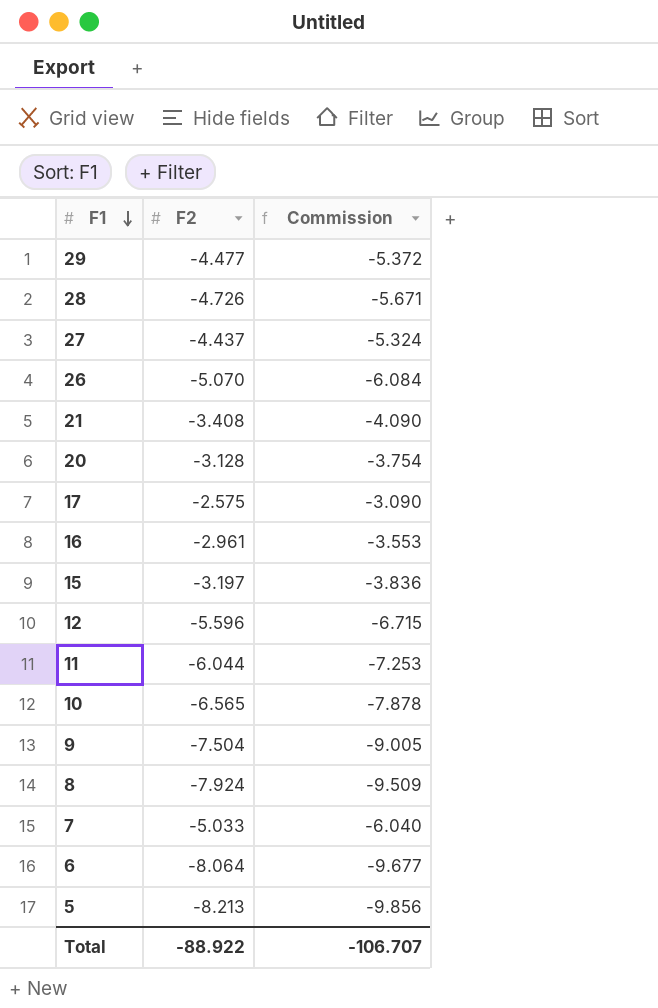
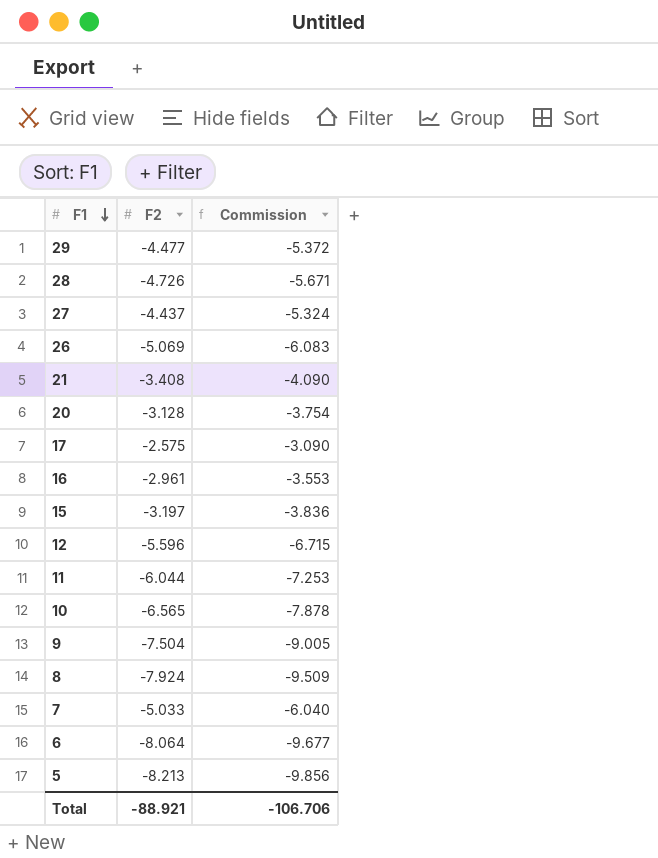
26 | F2: -5.070 -> -5.069
26 | Commission: -6.084 -> -6.083
Total | F2: -88.922 -> -88.921
Total | Commission: -106.707 -> -106.706

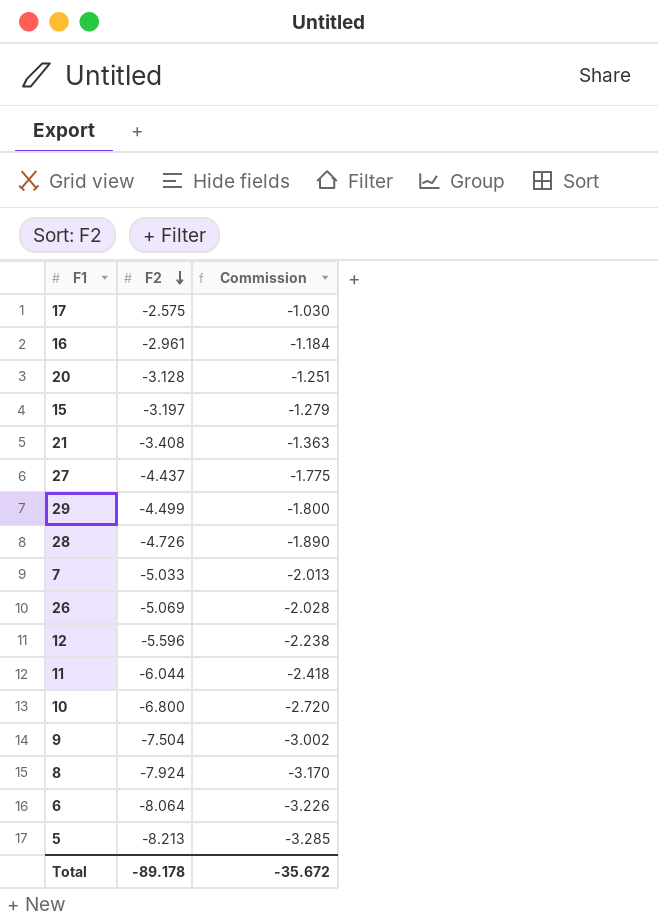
row order: F1 descending -> F2 descending
column Commission | formula: [F2] * 1.2 -> [F2] * 0.4
29 | F2: -4.477 -> -4.499
10 | F2: -6.565 -> -6.800
Total | F2: -88.921 -> -89.178
Total | Commission: -106.706 -> -35.672

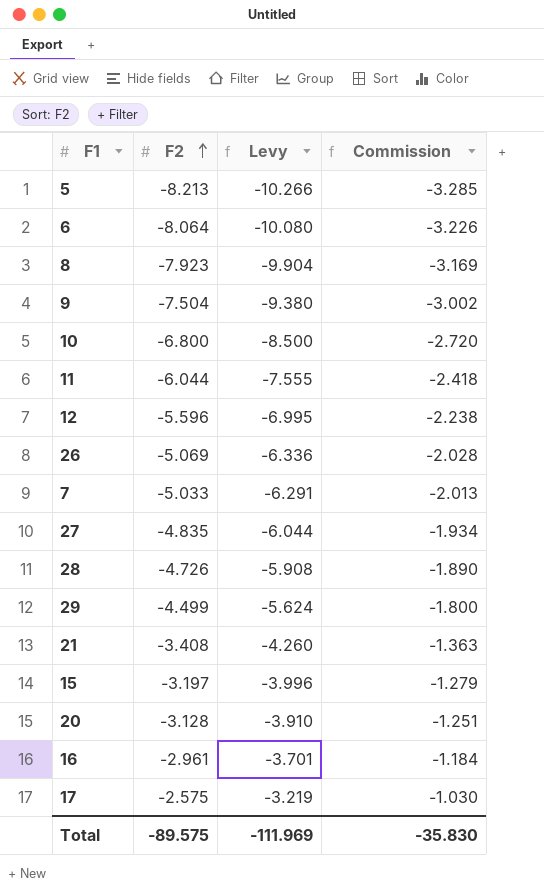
row order: F2 descending -> F2 ascending
column Levy | formula: none -> [F2] * 1.25
8 | F2: -7.924 -> -7.923
8 | Commission: -3.170 -> -3.169
27 | F2: -4.437 -> -4.835
27 | Commission: -1.775 -> -1.934
Total | F2: -89.178 -> -89.575
Total | Commission: -35.672 -> -35.830

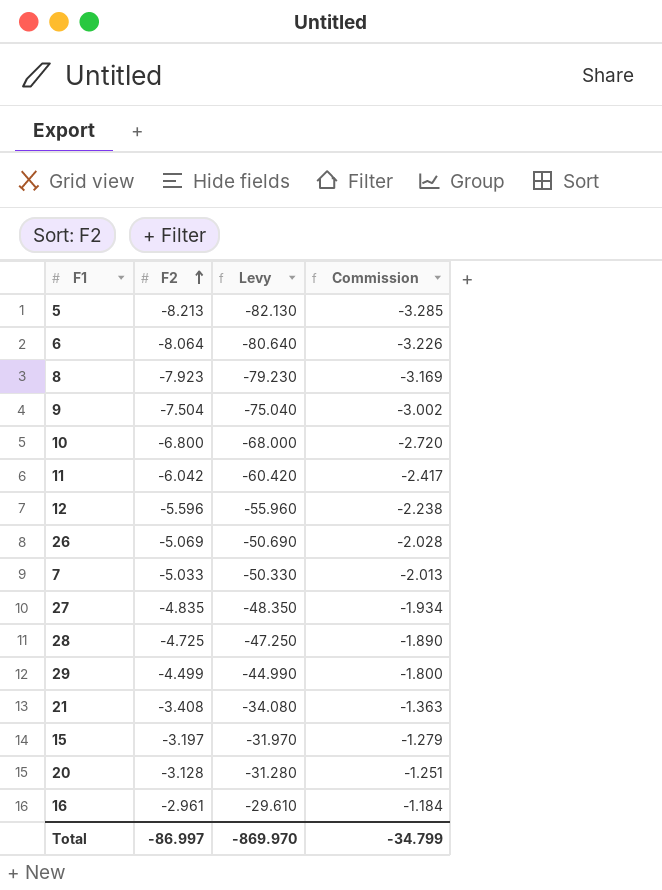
column Levy | formula: [F2] * 1.25 -> [F2] * 10
row 17: -2.575 | -3.219 | -1.030 -> none
11 | F2: -6.044 -> -6.042
11 | Commission: -2.418 -> -2.417
28 | F2: -4.726 -> -4.725
Total | F2: -89.575 -> -86.997
Total | Levy: -111.969 -> -869.970
Total | Commission: -35.830 -> -34.799

